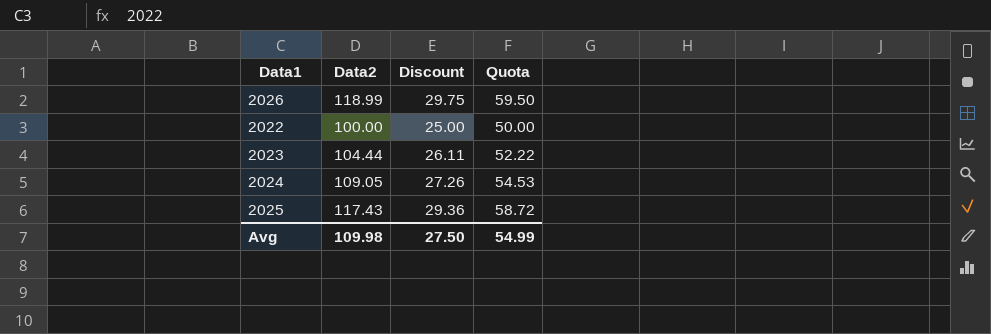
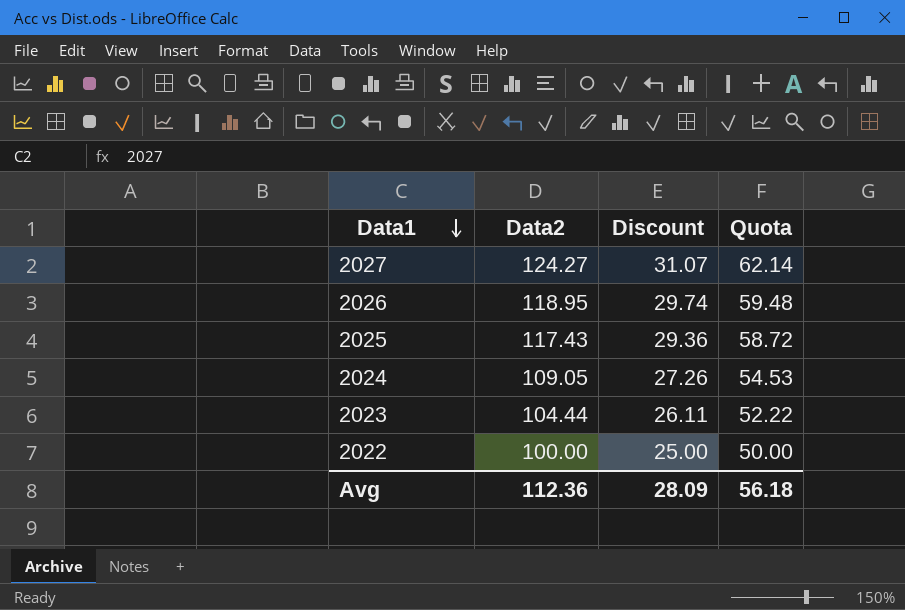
row order: none -> Data1 descending
row 2027: none -> 124.27 | 31.07 | 62.14
2026 | Data2: 118.99 -> 118.95
2026 | Discount: 29.75 -> 29.74
2026 | Quota: 59.50 -> 59.48
Avg | Data2: 109.98 -> 112.36
Avg | Discount: 27.50 -> 28.09
Avg | Quota: 54.99 -> 56.18

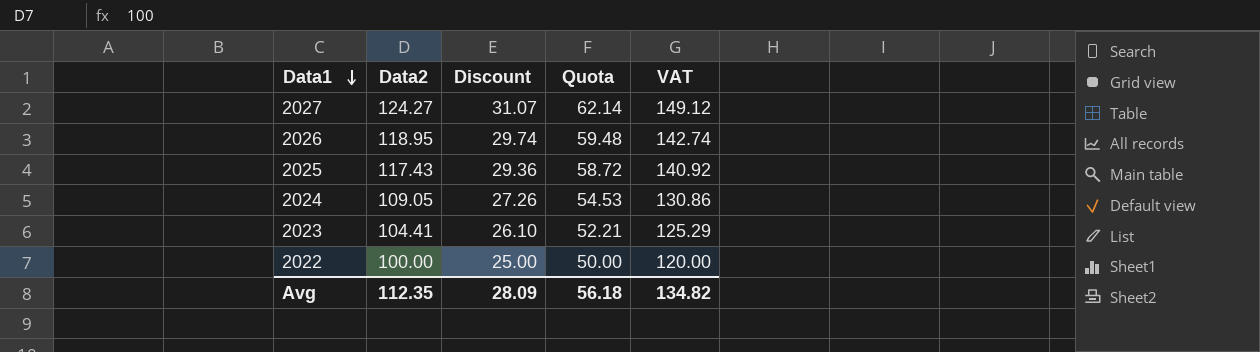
column VAT | formula: none -> [Data2] * 1.2
2023 | Data2: 104.44 -> 104.41
2023 | Discount: 26.11 -> 26.10
2023 | Quota: 52.22 -> 52.21
Avg | Data2: 112.36 -> 112.35

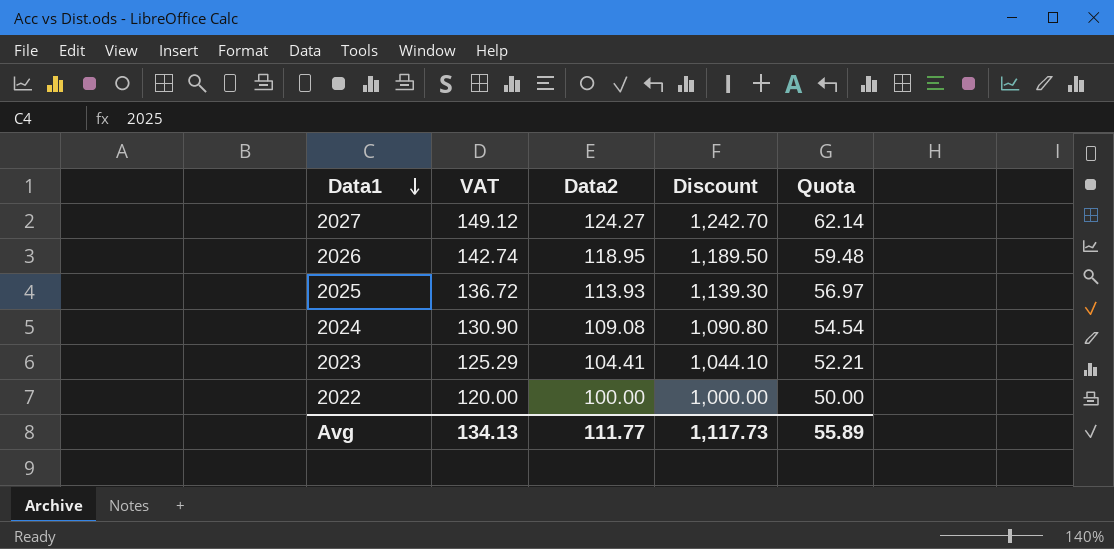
column VAT | position: 5 -> 2
column Discount | formula: [Data2] * 0.25 -> [Data2] * 10
2025 | VAT: 140.92 -> 136.72
2025 | Data2: 117.43 -> 113.93
2025 | Quota: 58.72 -> 56.97
2024 | VAT: 130.86 -> 130.90
2024 | Data2: 109.05 -> 109.08
2024 | Quota: 54.53 -> 54.54
Avg | VAT: 134.82 -> 134.13
Avg | Data2: 112.35 -> 111.77
Avg | Discount: 28.09 -> 1,117.73
Avg | Quota: 56.18 -> 55.89

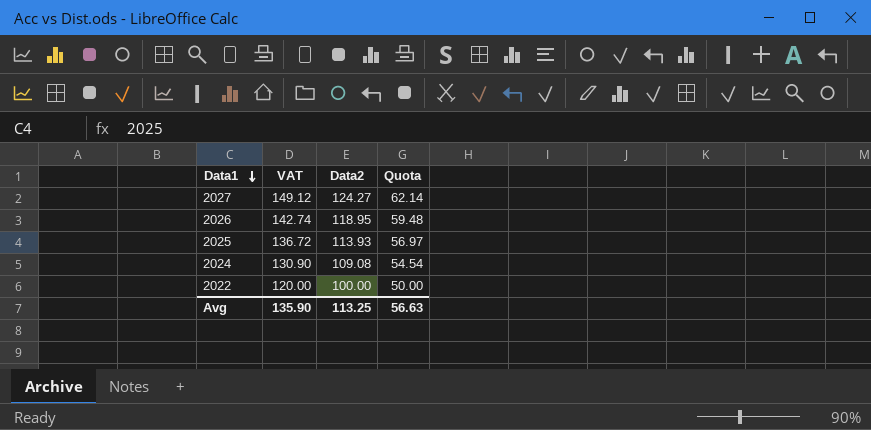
column Discount | formula: [Data2] * 10 -> none
row 2023: 125.29 | 104.41 | 1,044.10 | 52.21 -> none
Avg | VAT: 134.13 -> 135.90
Avg | Data2: 111.77 -> 113.25
Avg | Quota: 55.89 -> 56.63

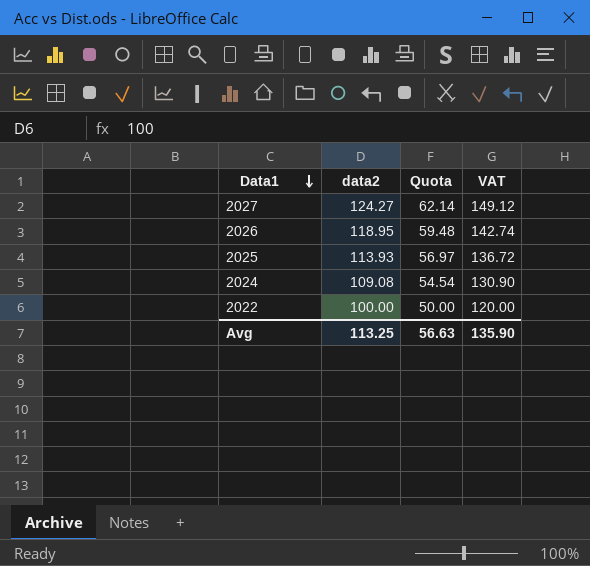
column name: Data2 -> data2
column VAT | position: 2 -> 4

